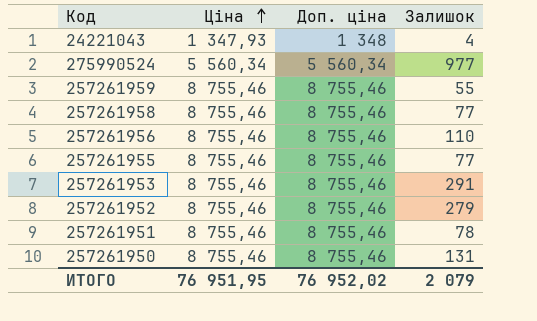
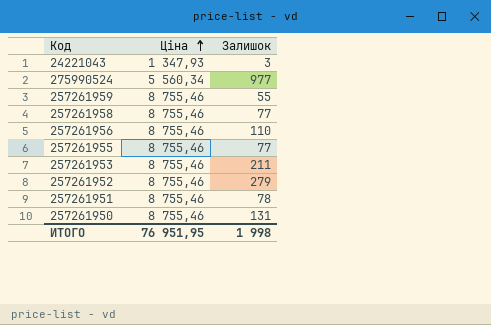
column Доп. ціна | position: 3 -> none
24221043 | Залишок: 4 -> 3
257261953 | Залишок: 291 -> 211
ИТОГО | Залишок: 2 079 -> 1 998

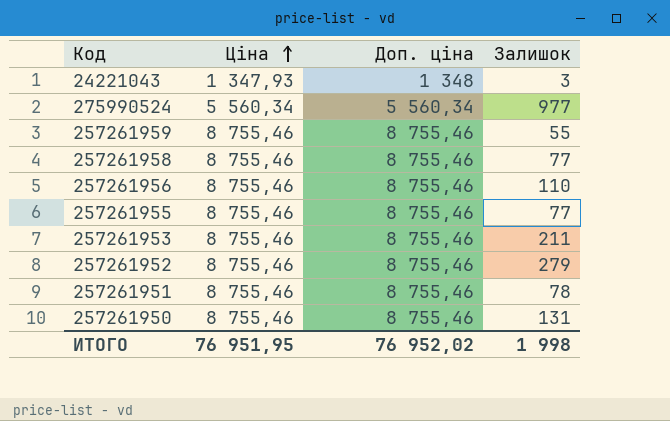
column Доп. ціна | position: none -> 3

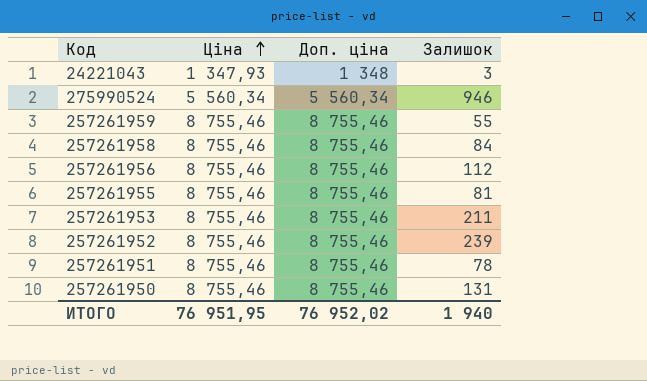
275990524 | Залишок: 977 -> 946
257261958 | Залишок: 77 -> 84
257261956 | Залишок: 110 -> 112
257261955 | Залишок: 77 -> 81
257261952 | Залишок: 279 -> 239
ИТОГО | Залишок: 1 998 -> 1 940

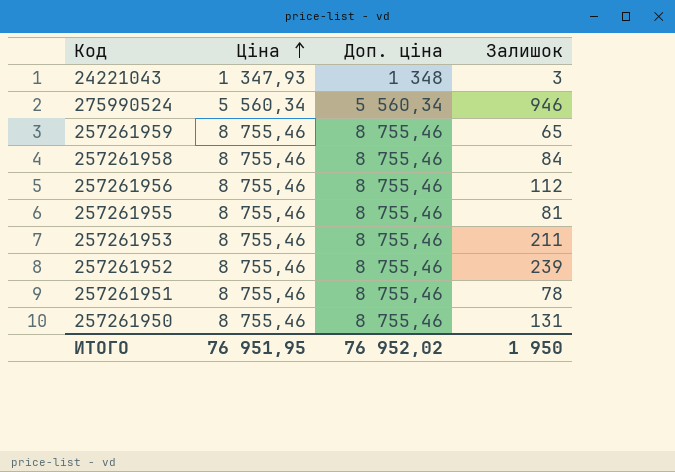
257261959 | Залишок: 55 -> 65
ИТОГО | Залишок: 1 940 -> 1 950

